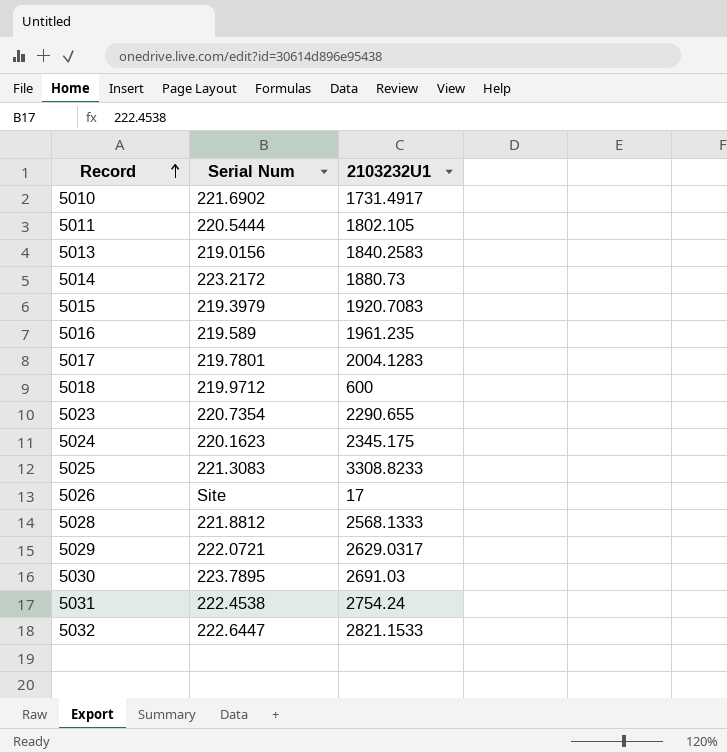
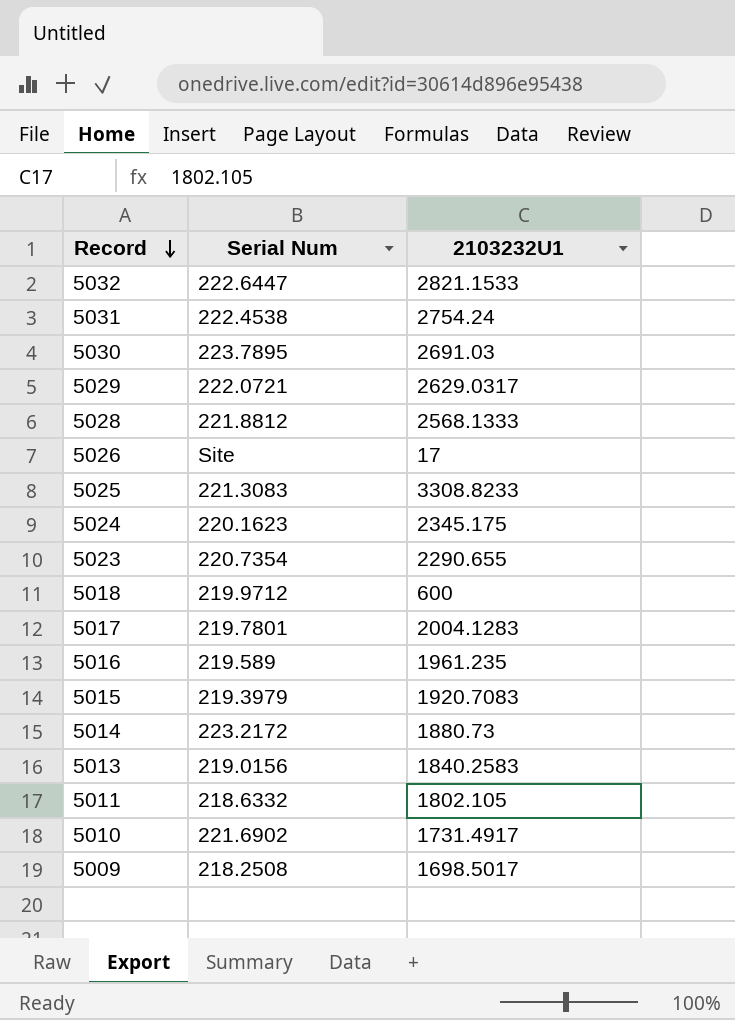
row order: Record ascending -> Record descending
5011 | Serial Num: 220.5444 -> 218.6332
row 5009: none -> 218.2508 | 1698.5017

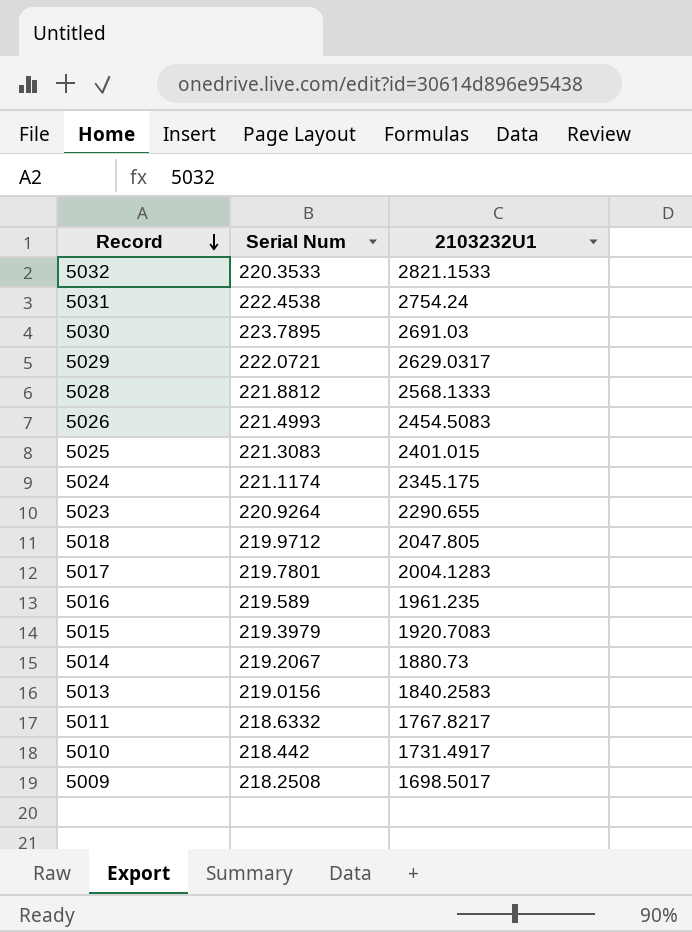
5032 | Serial Num: 222.6447 -> 220.3533
5026 | Serial Num: Site -> 221.4993
5026 | 2103232U1: 17 -> 2454.5083
5025 | 2103232U1: 3308.8233 -> 2401.015
5024 | Serial Num: 220.1623 -> 221.1174
5023 | Serial Num: 220.7354 -> 220.9264
5018 | 2103232U1: 600 -> 2047.805
5014 | Serial Num: 223.2172 -> 219.2067
5011 | 2103232U1: 1802.105 -> 1767.8217
5010 | Serial Num: 221.6902 -> 218.442

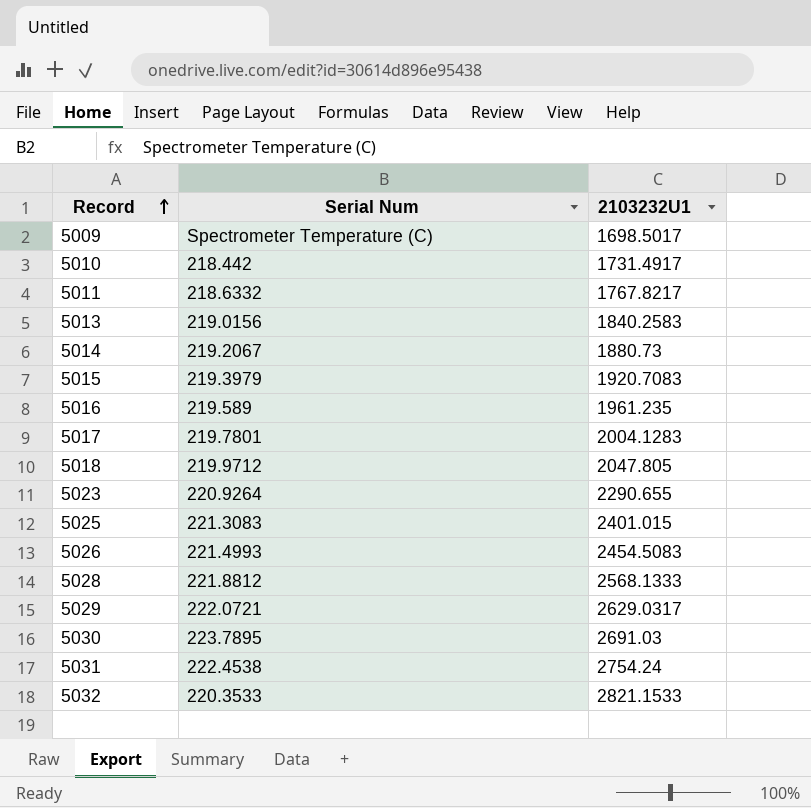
row order: Record descending -> Record ascending
row 5024: 221.1174 | 2345.175 -> none
5009 | Serial Num: 218.2508 -> Spectrometer Temperature (C)

